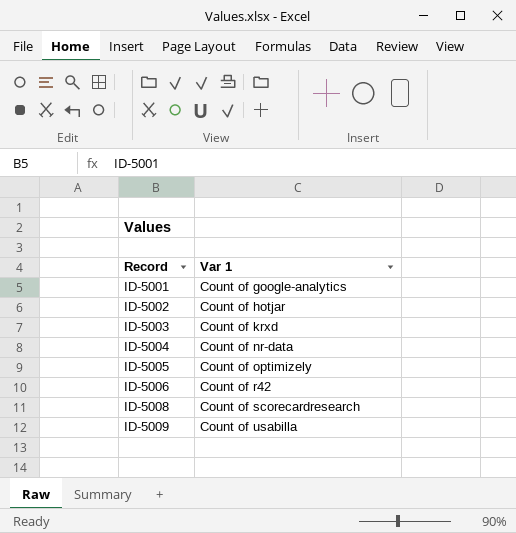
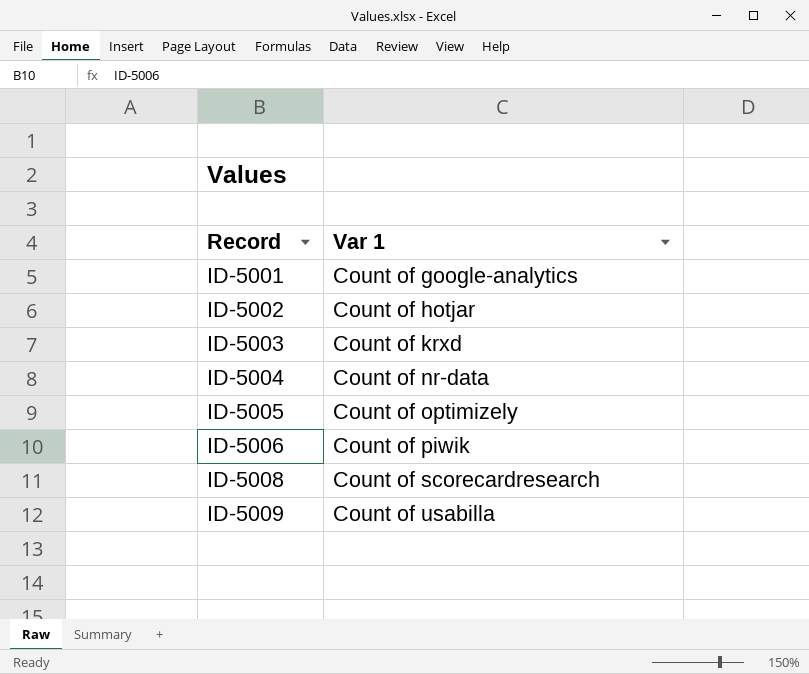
ID-5006 | Var 1: Count of r42 -> Count of piwik

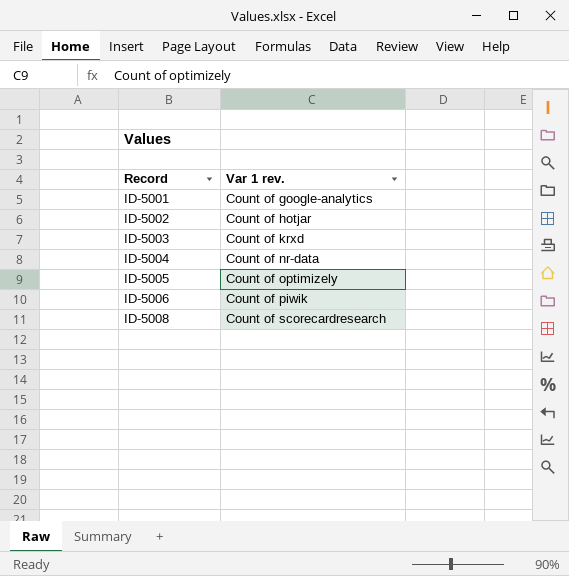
column name: Var 1 -> Var 1 rev.
row ID-5009: Count of usabilla -> none

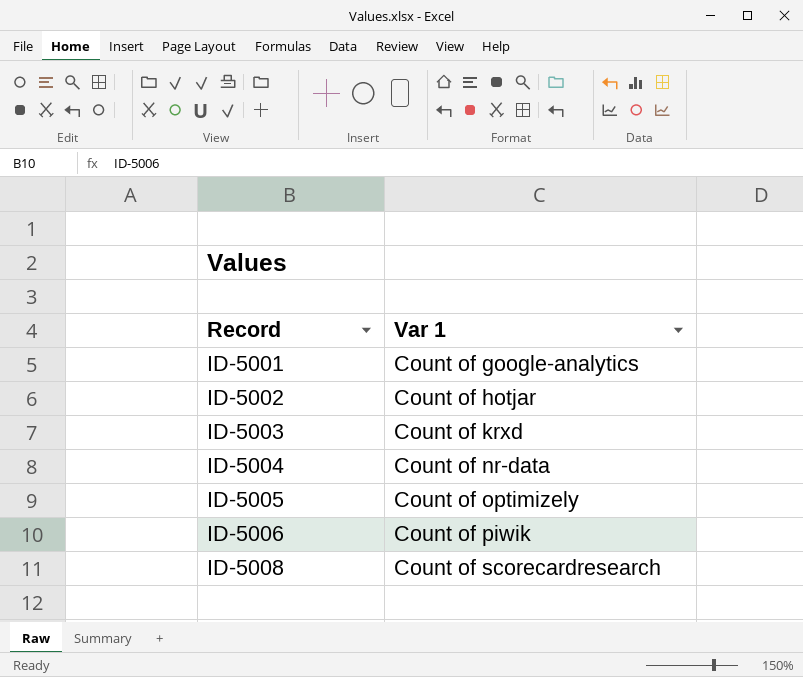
column name: Var 1 rev. -> Var 1

